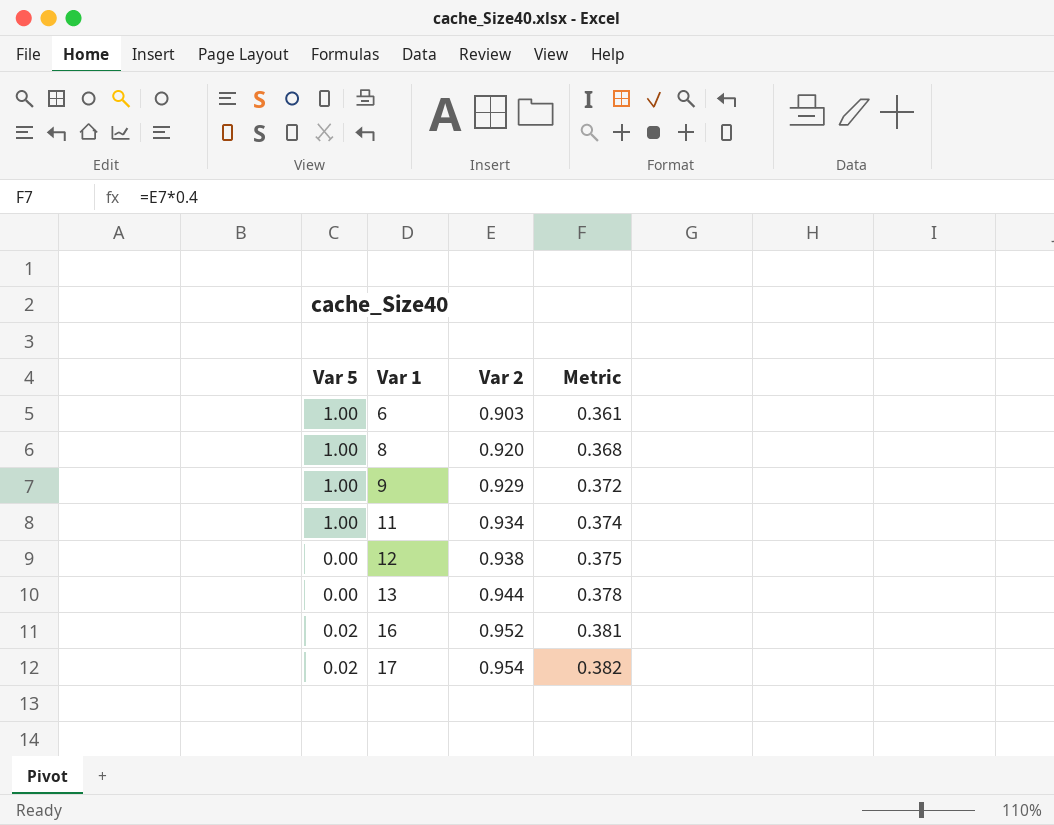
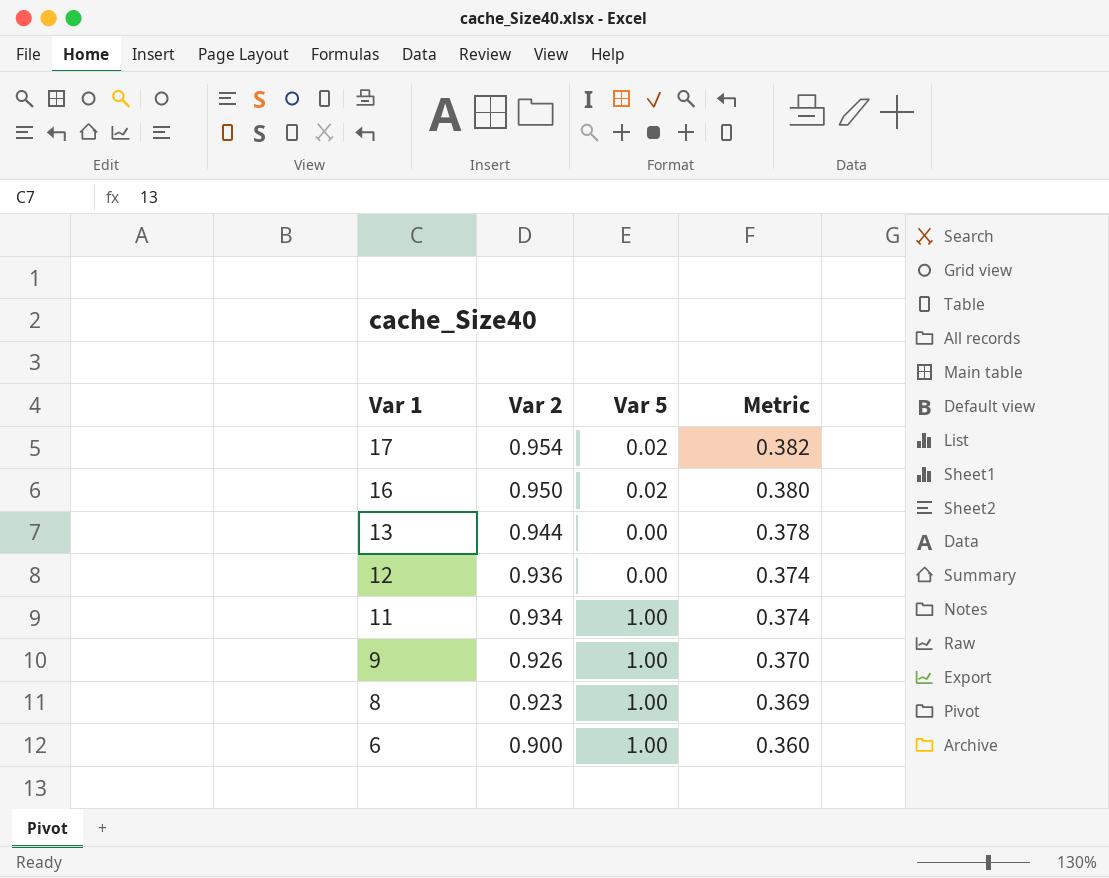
row order: Var 1 ascending -> Var 1 descending
column Var 5 | position: 1 -> 3
16 | Var 2: 0.952 -> 0.950
16 | Metric: 0.381 -> 0.380
12 | Var 2: 0.938 -> 0.936
12 | Metric: 0.375 -> 0.374
9 | Var 2: 0.929 -> 0.926
9 | Metric: 0.372 -> 0.370
8 | Var 2: 0.920 -> 0.923
8 | Metric: 0.368 -> 0.369
6 | Var 2: 0.903 -> 0.900
6 | Metric: 0.361 -> 0.360

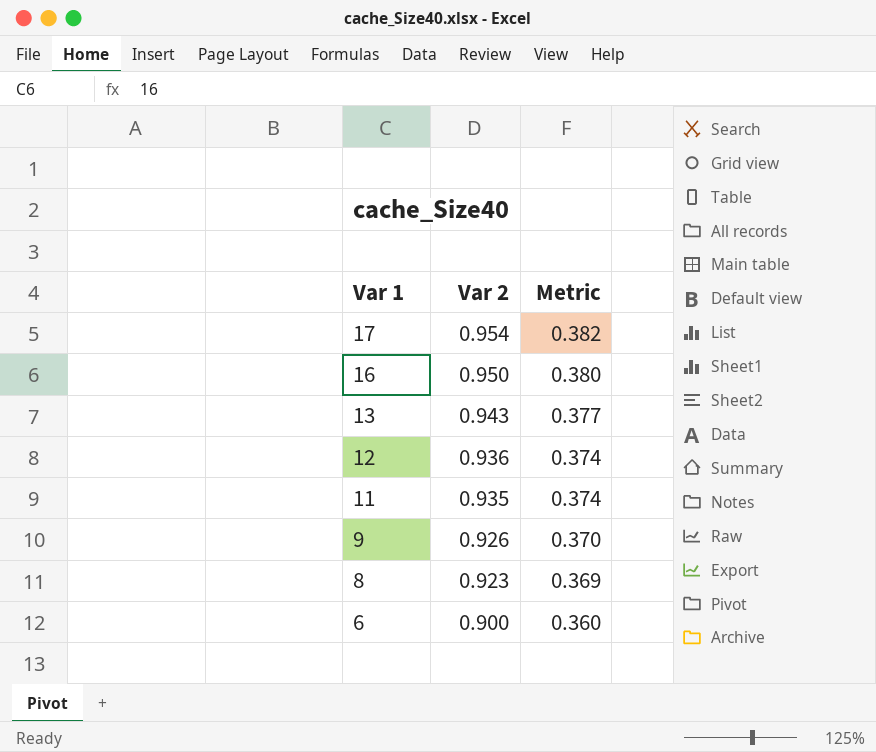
column Var 5 | position: 3 -> none
13 | Var 2: 0.944 -> 0.943
13 | Metric: 0.378 -> 0.377
11 | Var 2: 0.934 -> 0.935

